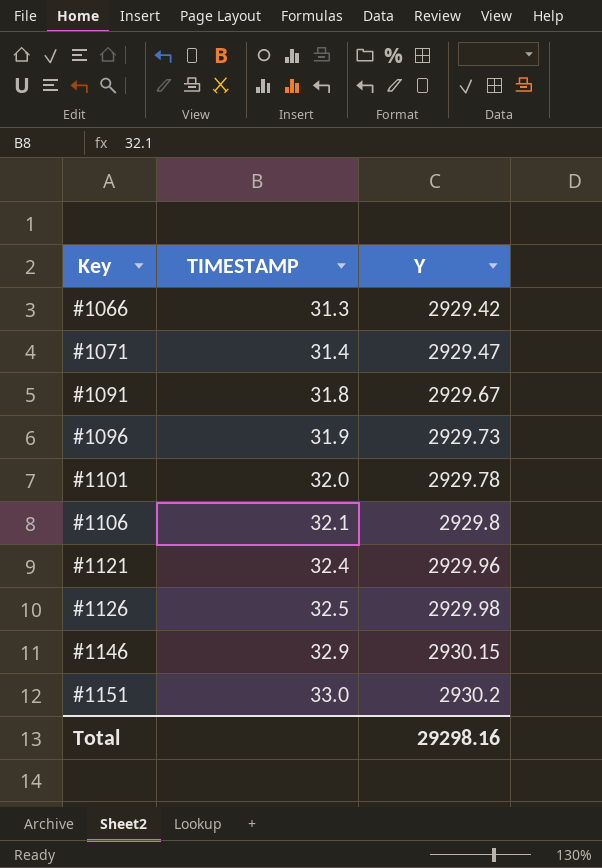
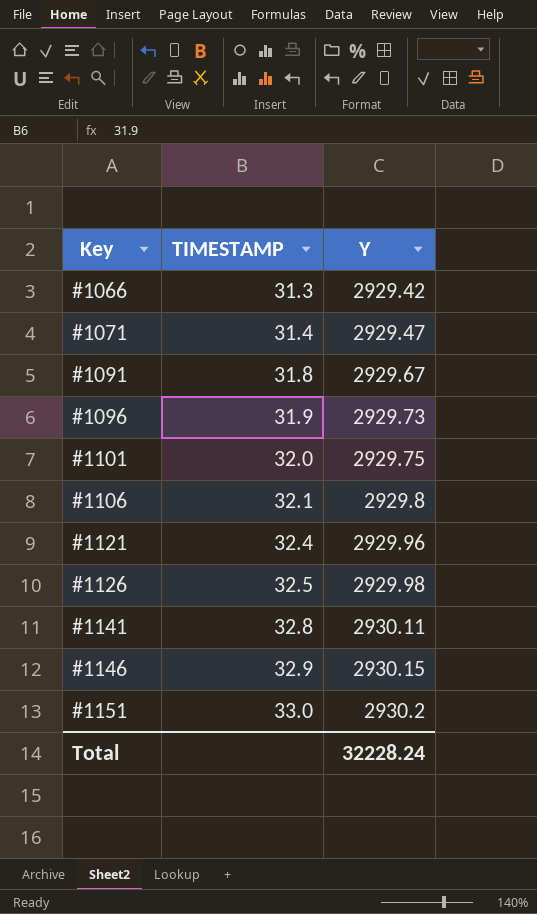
#1101 | Y: 2929.78 -> 2929.75
row #1141: none -> 32.8 | 2930.11
Total | Y: 29298.16 -> 32228.24

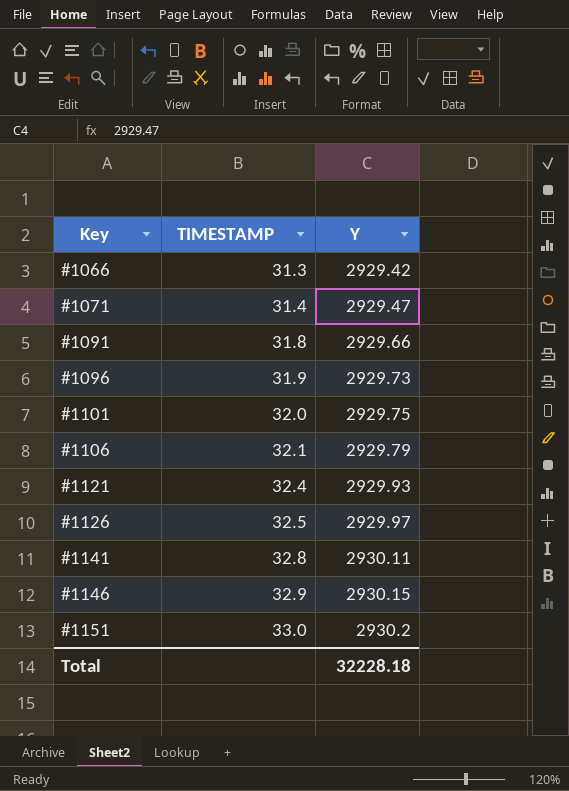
#1091 | Y: 2929.67 -> 2929.66
#1106 | Y: 2929.8 -> 2929.79
#1121 | Y: 2929.96 -> 2929.93
#1126 | Y: 2929.98 -> 2929.97
Total | Y: 32228.24 -> 32228.18

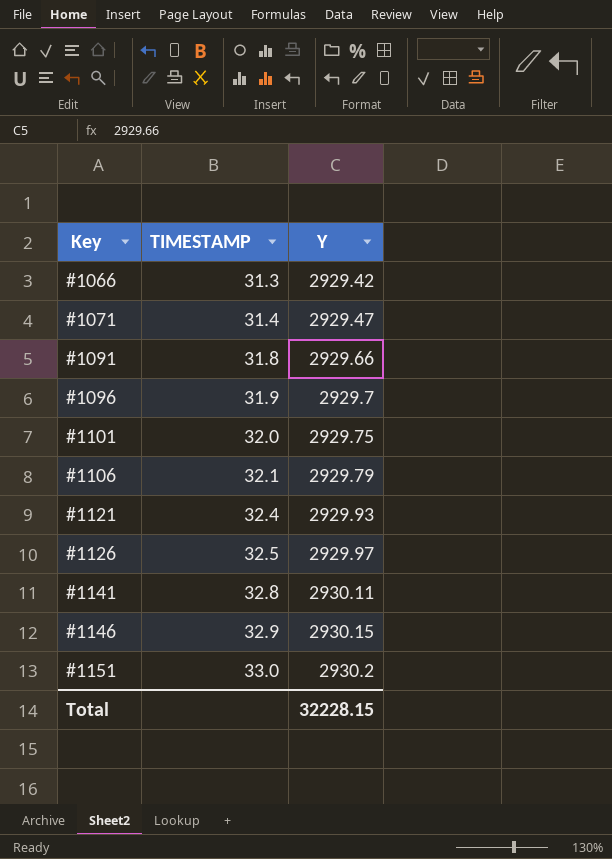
#1096 | Y: 2929.73 -> 2929.7
Total | Y: 32228.18 -> 32228.15

